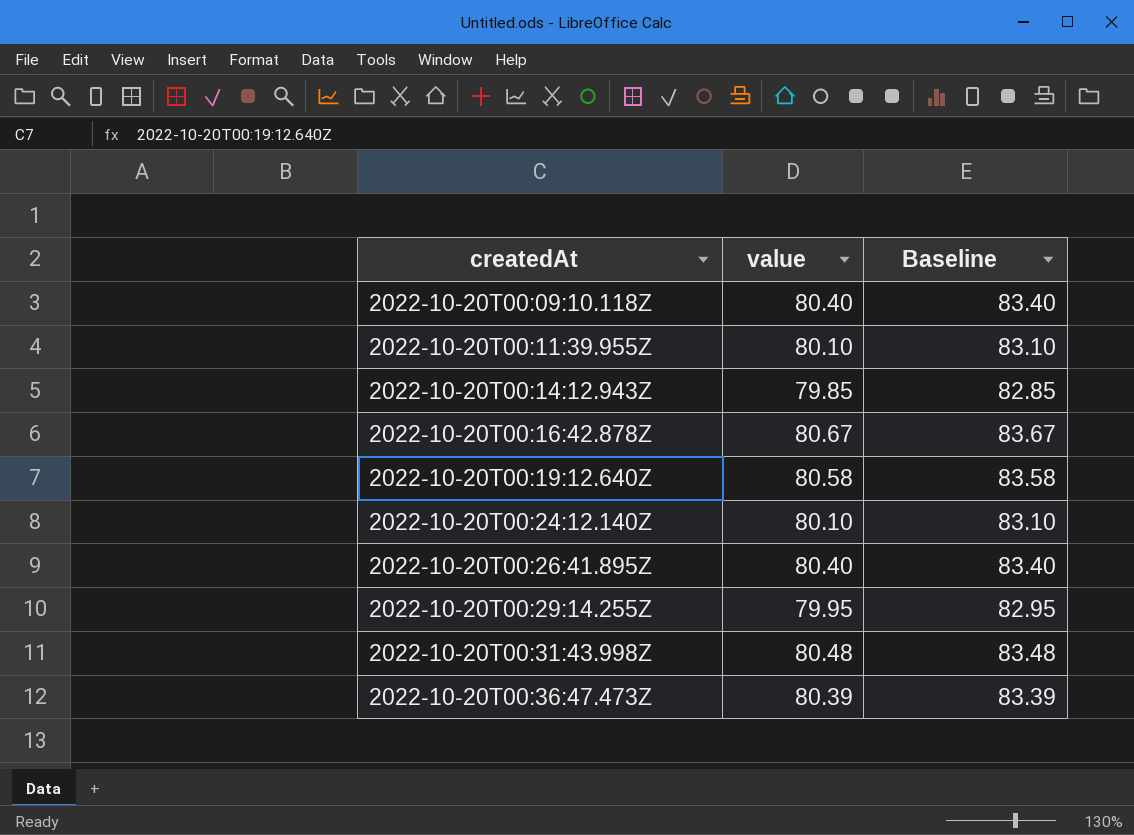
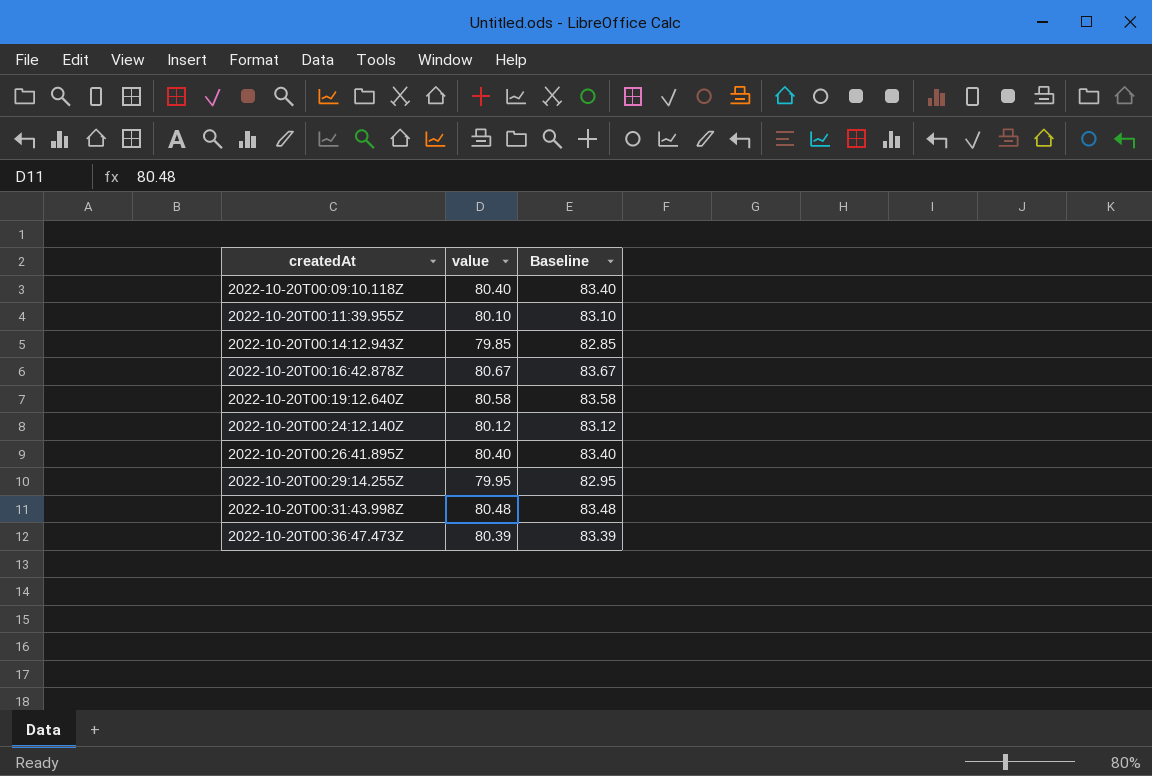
2022-10-20T00:24:12.140Z | value: 80.10 -> 80.12
2022-10-20T00:24:12.140Z | Baseline: 83.10 -> 83.12

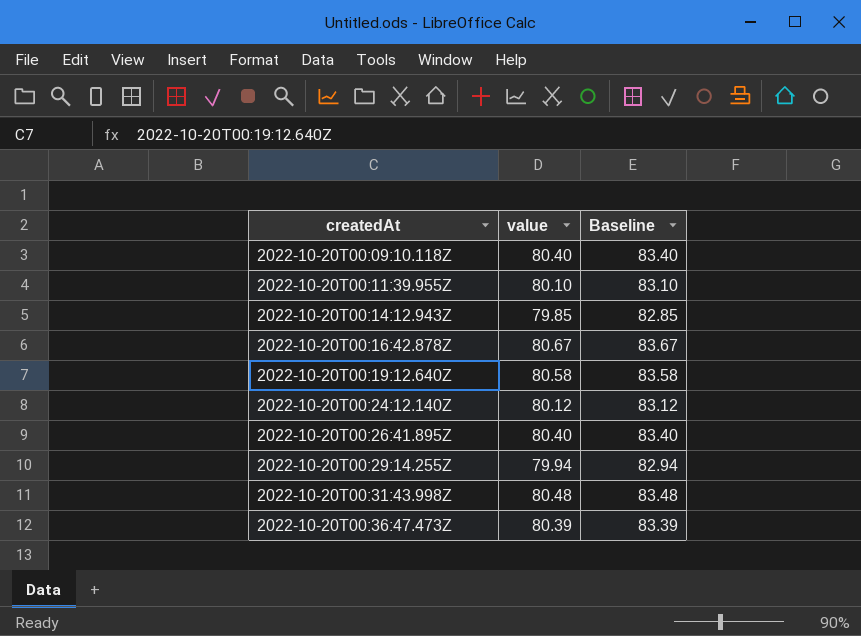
2022-10-20T00:29:14.255Z | value: 79.95 -> 79.94
2022-10-20T00:29:14.255Z | Baseline: 82.95 -> 82.94

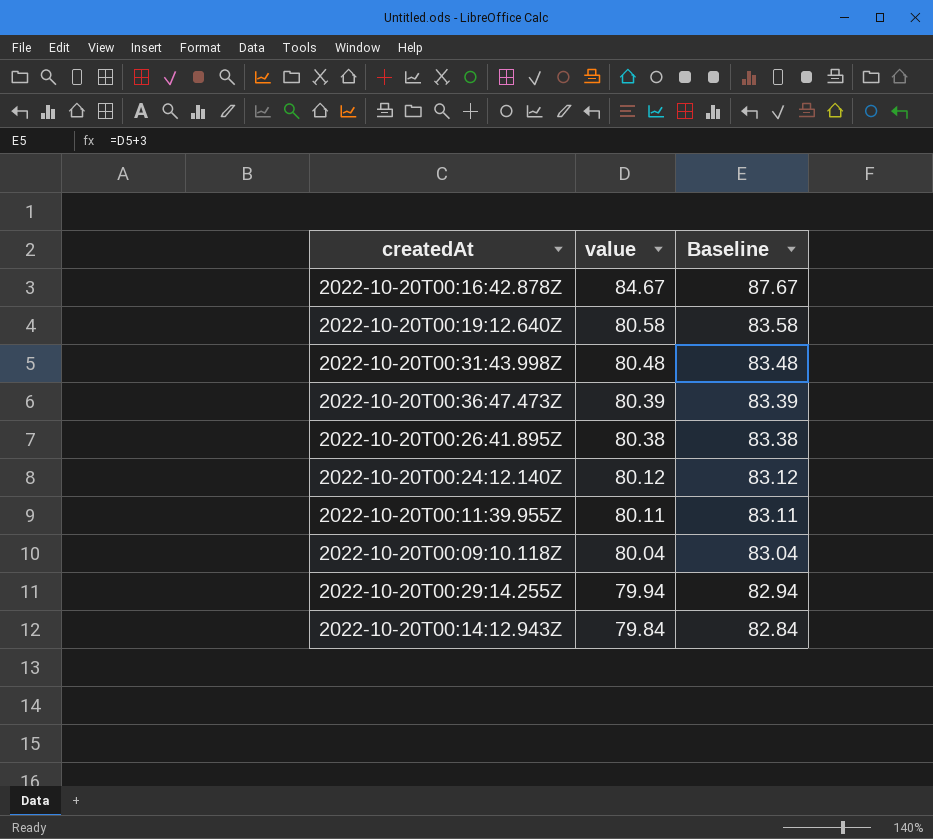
row order: createdAt ascending -> value descending
2022-10-20T00:16:42.878Z | value: 80.67 -> 84.67
2022-10-20T00:16:42.878Z | Baseline: 83.67 -> 87.67
2022-10-20T00:26:41.895Z | value: 80.40 -> 80.38
2022-10-20T00:26:41.895Z | Baseline: 83.40 -> 83.38
2022-10-20T00:11:39.955Z | value: 80.10 -> 80.11
2022-10-20T00:11:39.955Z | Baseline: 83.10 -> 83.11
2022-10-20T00:09:10.118Z | value: 80.40 -> 80.04
2022-10-20T00:09:10.118Z | Baseline: 83.40 -> 83.04
2022-10-20T00:14:12.943Z | value: 79.85 -> 79.84
2022-10-20T00:14:12.943Z | Baseline: 82.85 -> 82.84

